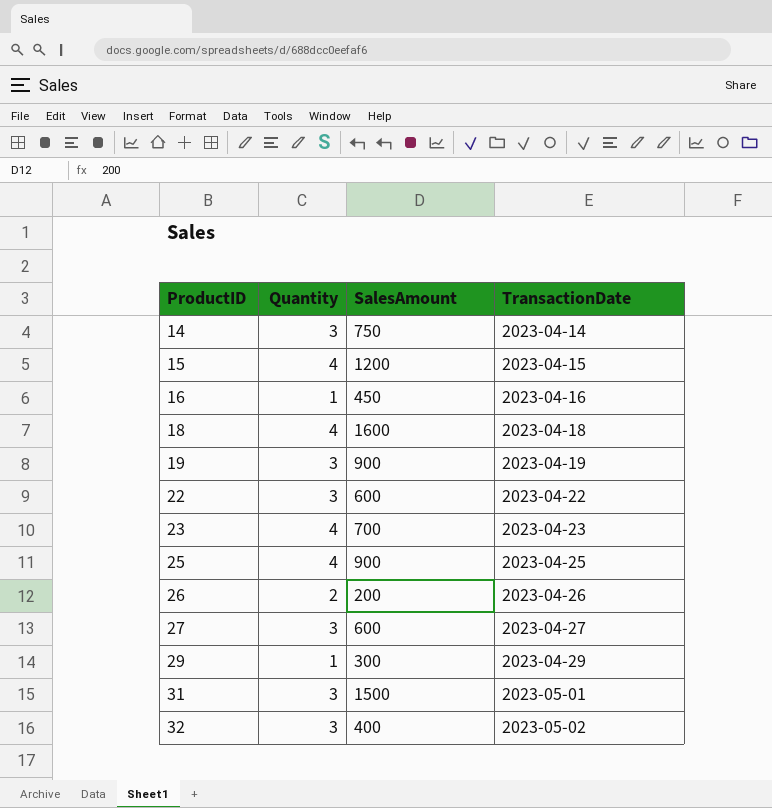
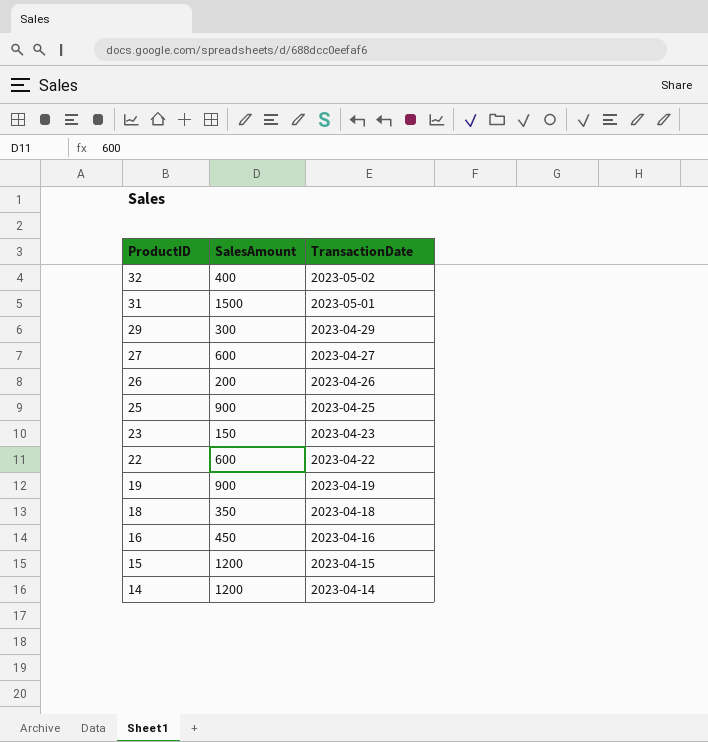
row order: ProductID ascending -> ProductID descending
column Quantity | position: 2 -> none
23 | SalesAmount: 700 -> 150
18 | SalesAmount: 1600 -> 350
14 | SalesAmount: 750 -> 1200

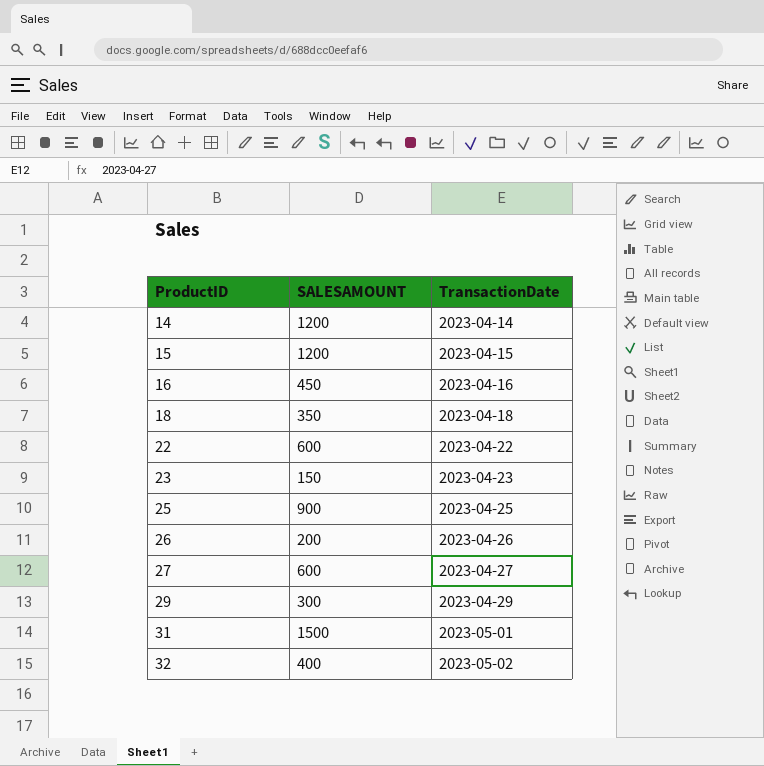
row order: ProductID descending -> ProductID ascending
column name: SalesAmount -> SALESAMOUNT
row 19: 900 | 2023-04-19 -> none

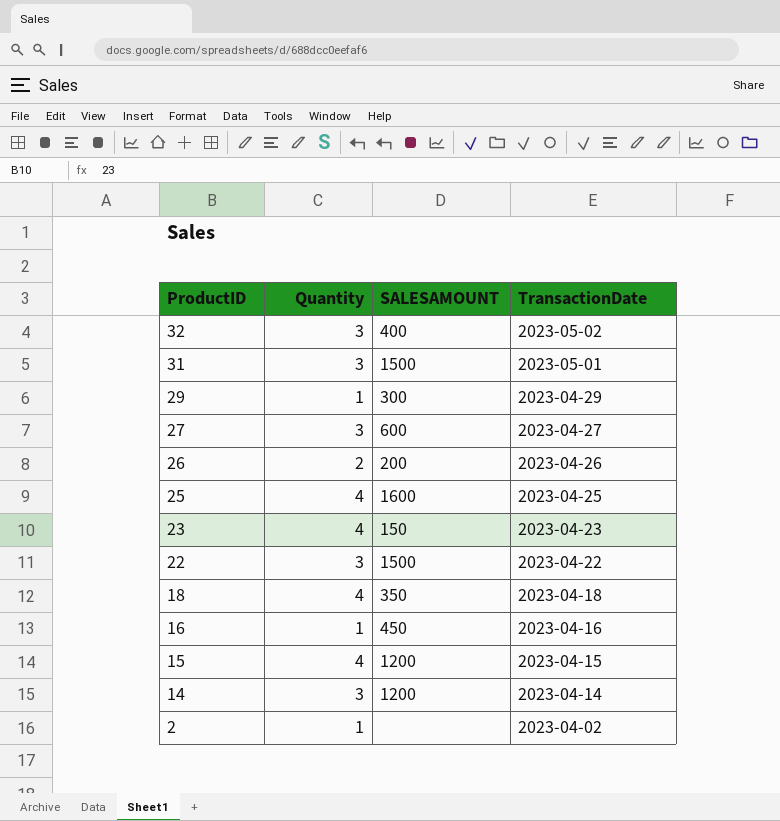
row order: ProductID ascending -> ProductID descending
column Quantity | position: none -> 2
25 | SALESAMOUNT: 900 -> 1600
22 | SALESAMOUNT: 600 -> 1500
row 2: none -> 1 | none | 2023-04-02

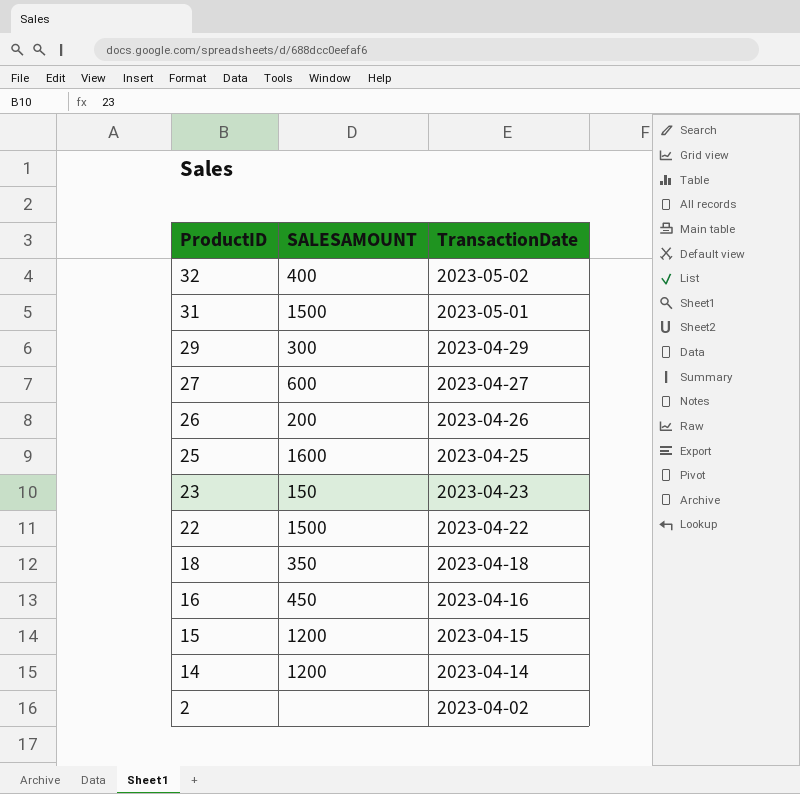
column Quantity | position: 2 -> none

